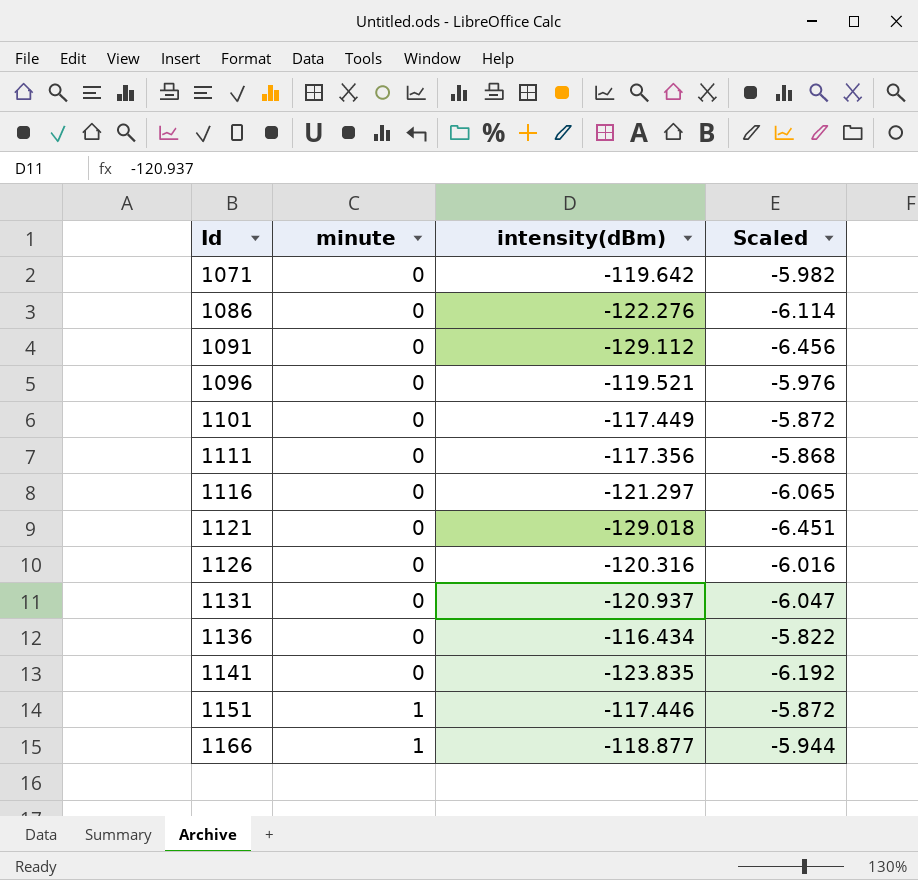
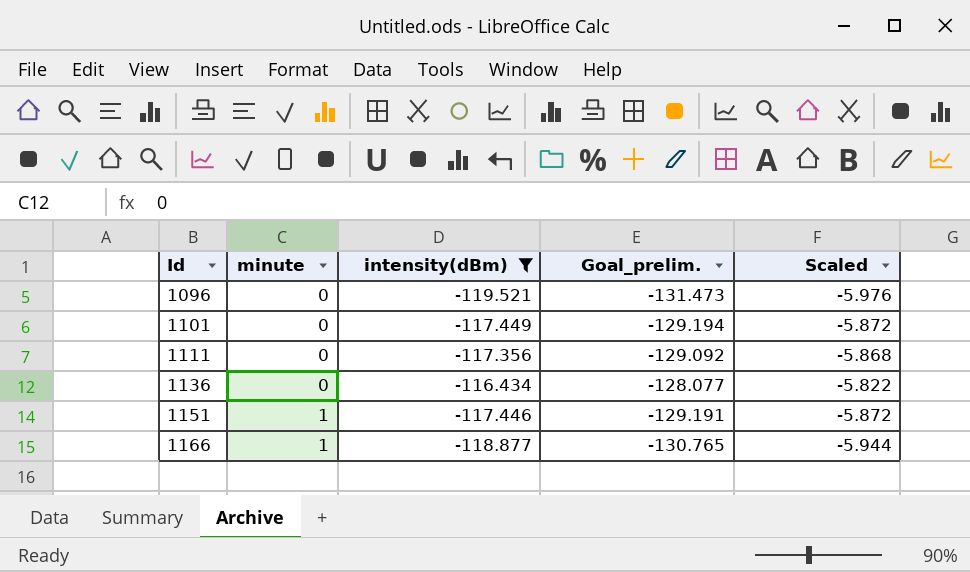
filter: none -> intensity(dBm) >= -119.521
column Goal_prelim. | formula: none -> [intensity(dBm)] * 1.1

